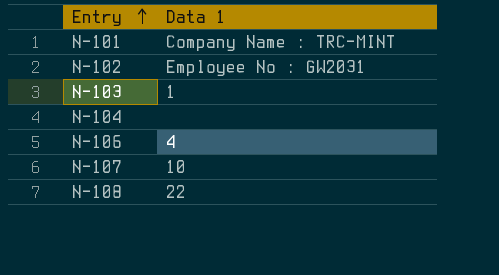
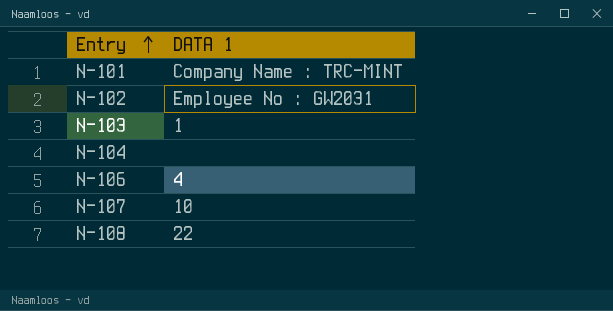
column name: Data 1 -> DATA 1

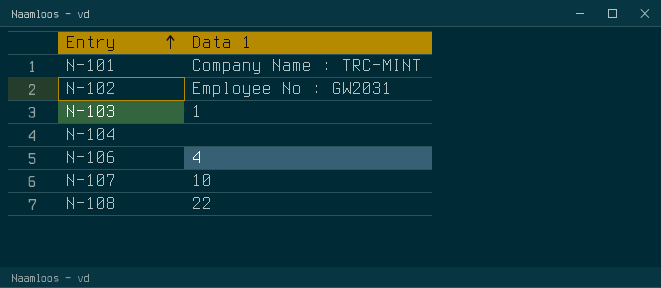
column name: DATA 1 -> Data 1

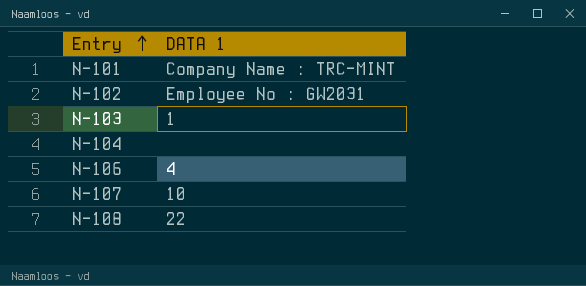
column name: Data 1 -> DATA 1

